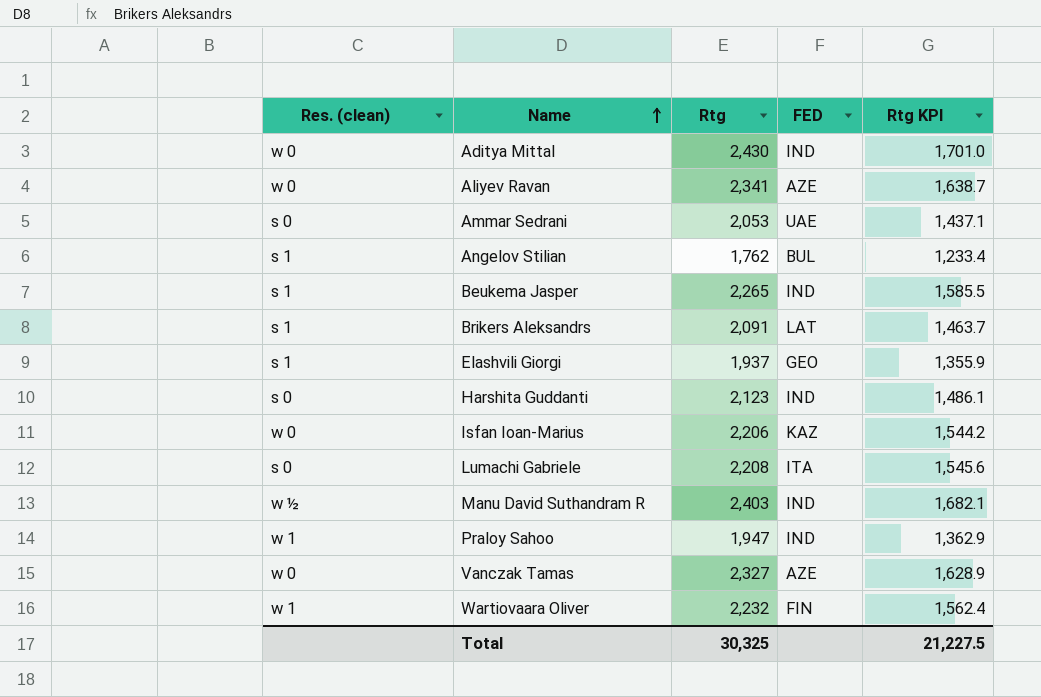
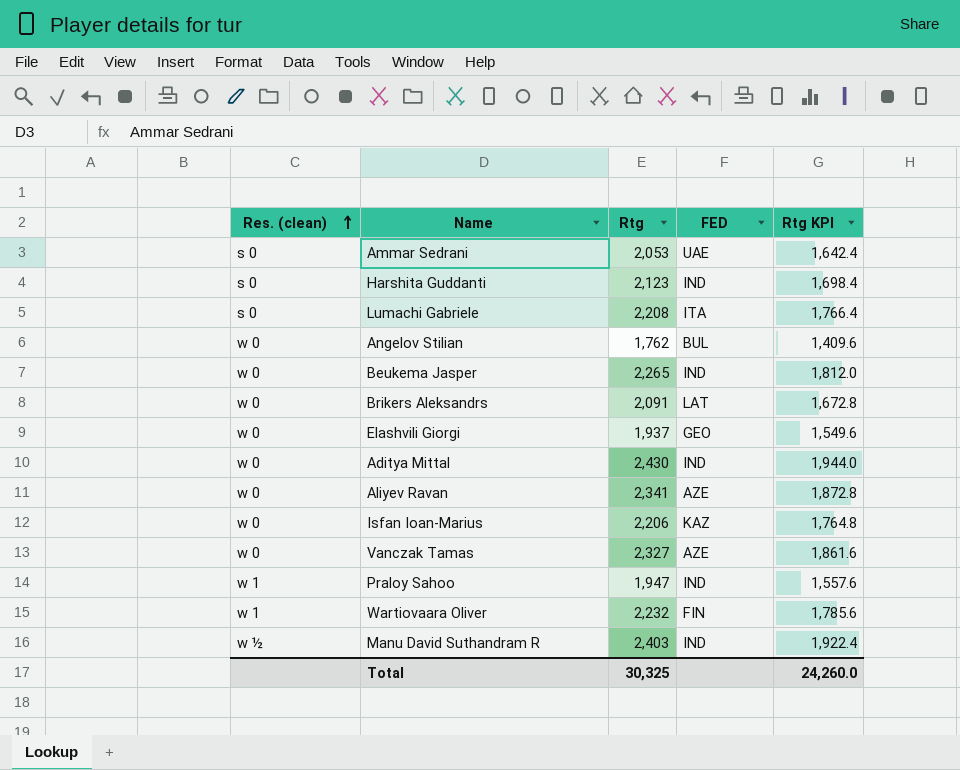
row order: Name ascending -> Res. (clean) ascending
column Rtg KPI | formula: [Rtg] * 0.7 -> [Rtg] * 0.8
Angelov Stilian | Res. (clean): s 1 -> w 0
Beukema Jasper | Res. (clean): s 1 -> w 0
Brikers Aleksandrs | Res. (clean): s 1 -> w 0
Elashvili Giorgi | Res. (clean): s 1 -> w 0
Total | Rtg KPI: 21,227.5 -> 24,260.0

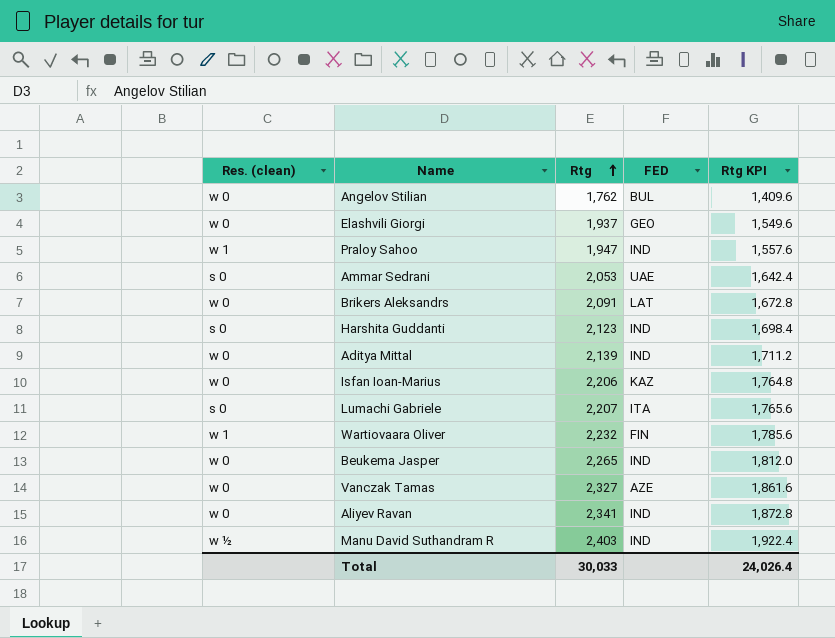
row order: Res. (clean) ascending -> Rtg ascending
Aditya Mittal | Rtg: 2,430 -> 2,139
Aditya Mittal | Rtg KPI: 1,944.0 -> 1,711.2
Lumachi Gabriele | Rtg: 2,208 -> 2,207
Lumachi Gabriele | Rtg KPI: 1,766.4 -> 1,765.6
Aliyev Ravan | FED: AZE -> IND
Total | Rtg: 30,325 -> 30,033
Total | Rtg KPI: 24,260.0 -> 24,026.4

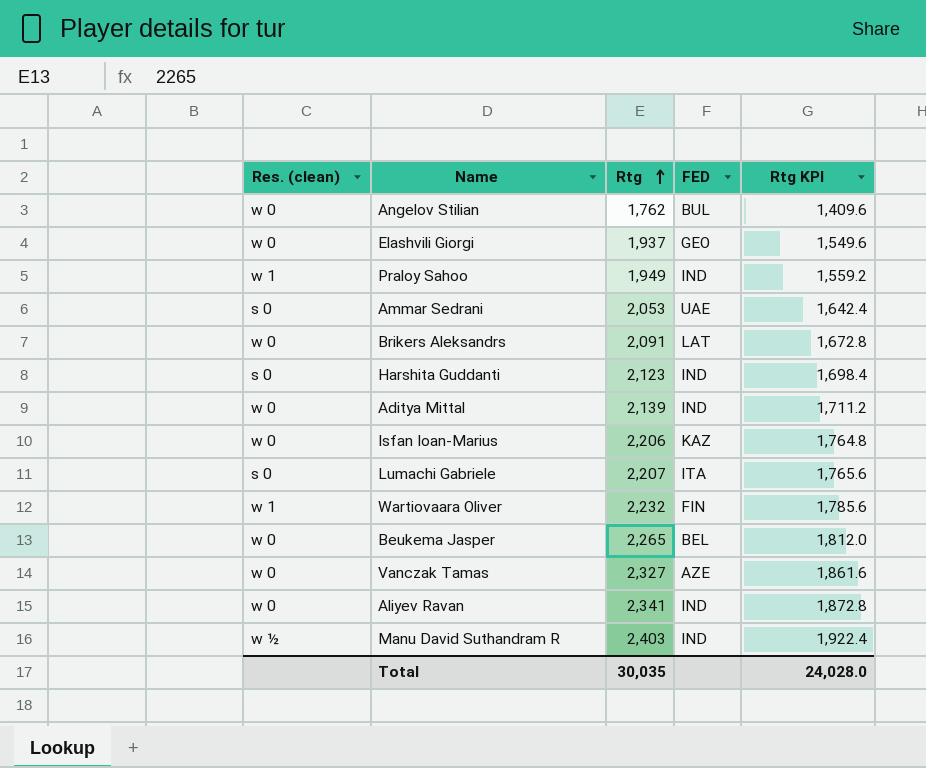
Praloy Sahoo | Rtg: 1,947 -> 1,949
Praloy Sahoo | Rtg KPI: 1,557.6 -> 1,559.2
Beukema Jasper | FED: IND -> BEL
Total | Rtg: 30,033 -> 30,035
Total | Rtg KPI: 24,026.4 -> 24,028.0

